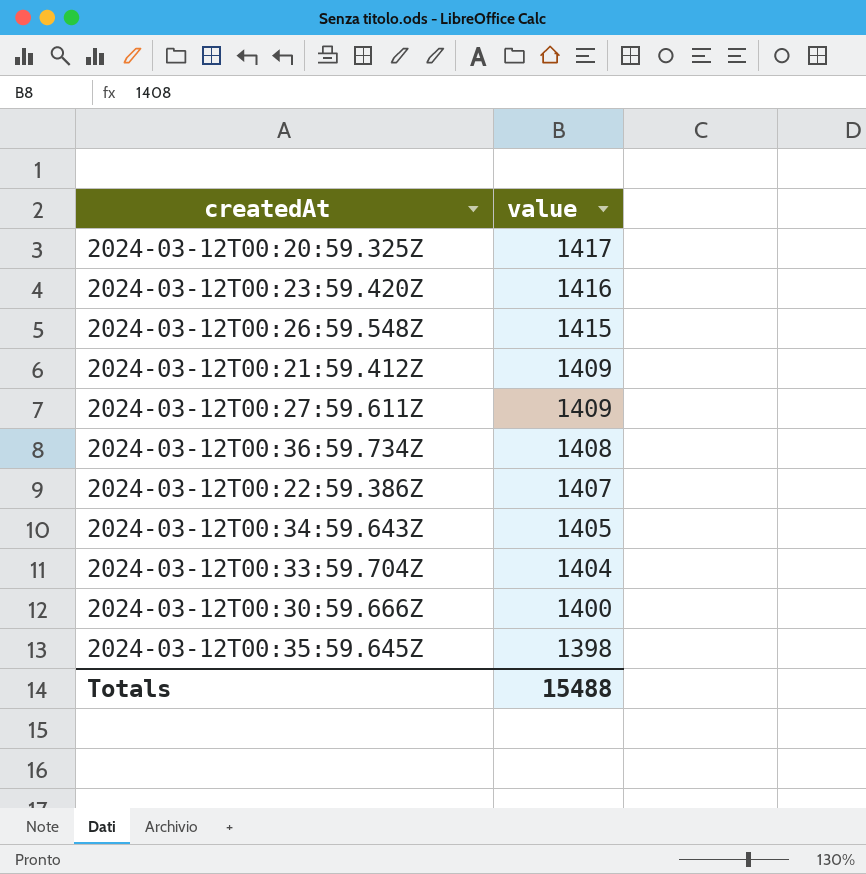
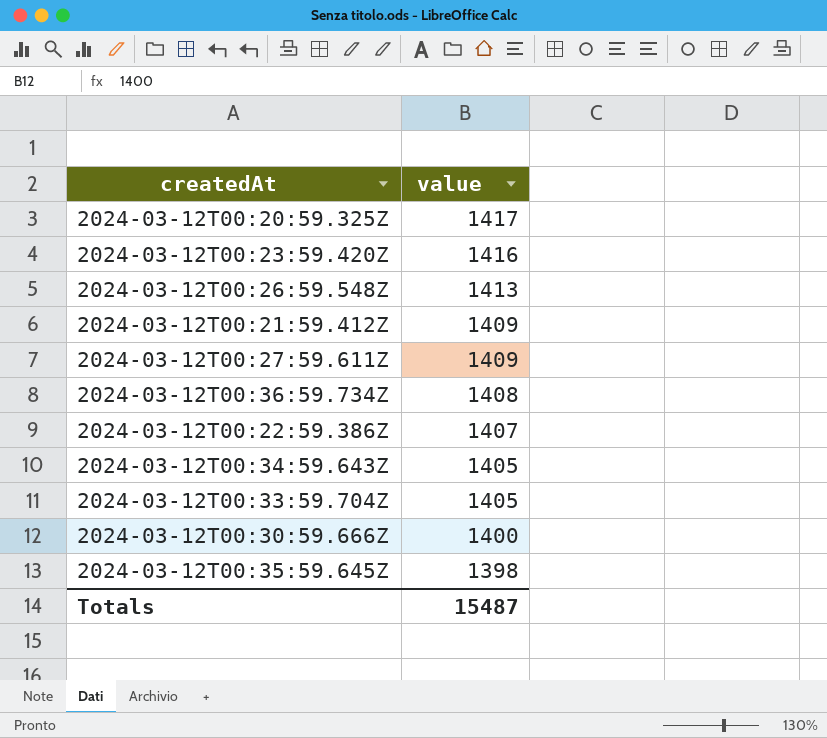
2024-03-12T00:26:59.548Z | value: 1415 -> 1413
2024-03-12T00:33:59.704Z | value: 1404 -> 1405
Totals | value: 15488 -> 15487

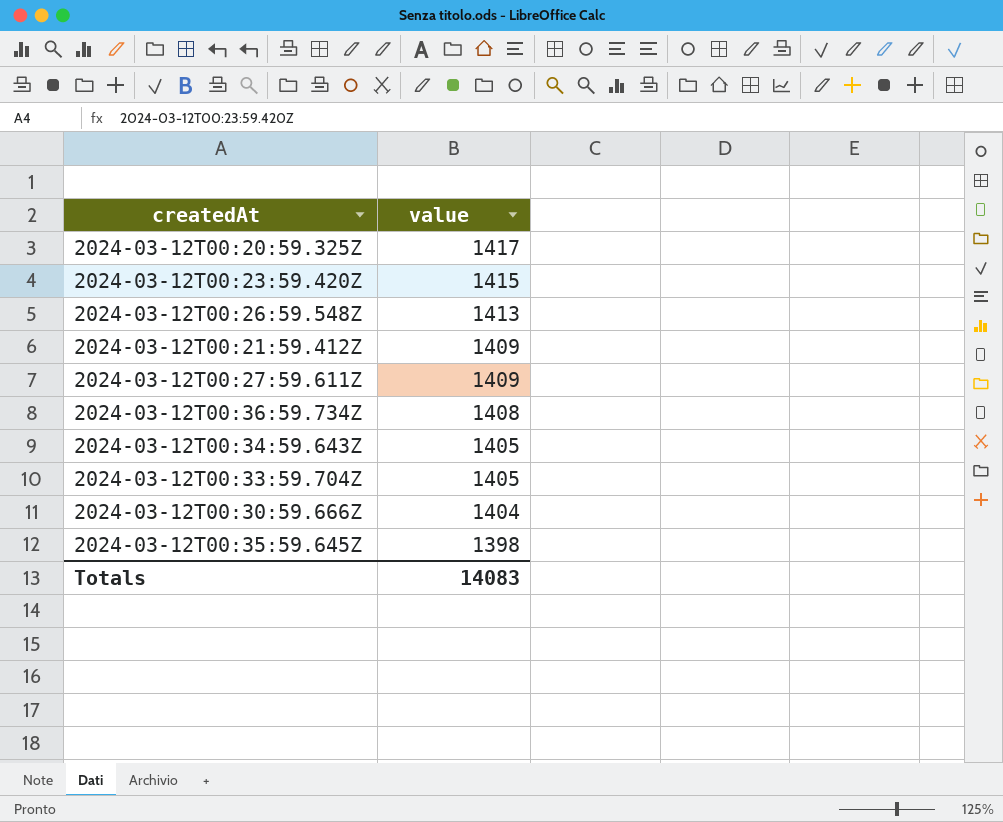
row 2024-03-12T00:22:59.386Z: 1407 -> none
2024-03-12T00:23:59.420Z | value: 1416 -> 1415
2024-03-12T00:30:59.666Z | value: 1400 -> 1404
Totals | value: 15487 -> 14083

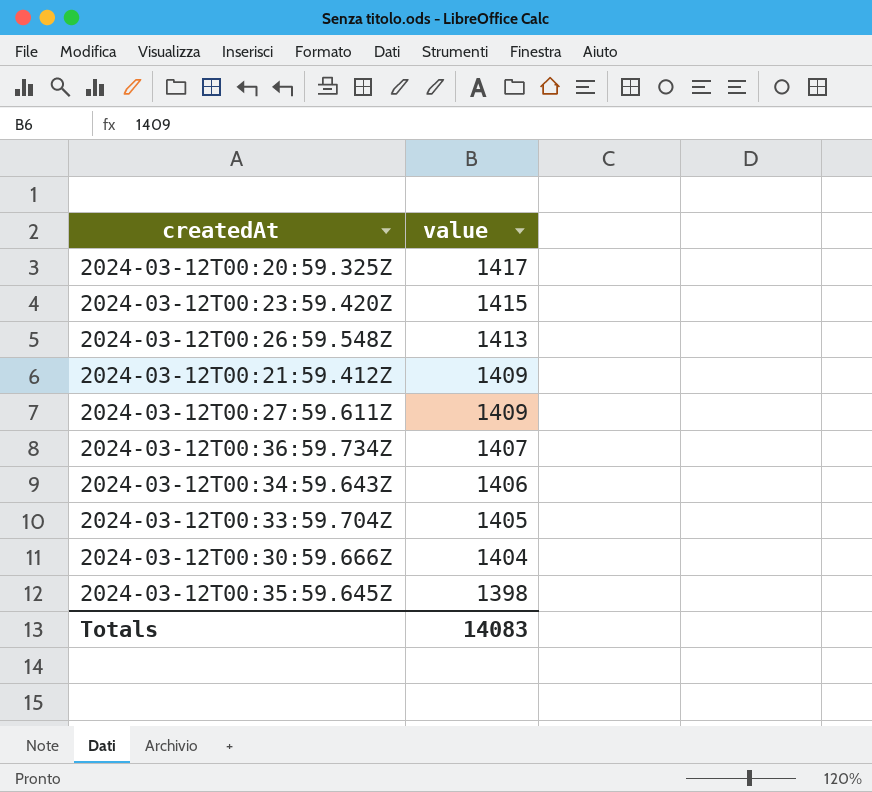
2024-03-12T00:36:59.734Z | value: 1408 -> 1407
2024-03-12T00:34:59.643Z | value: 1405 -> 1406

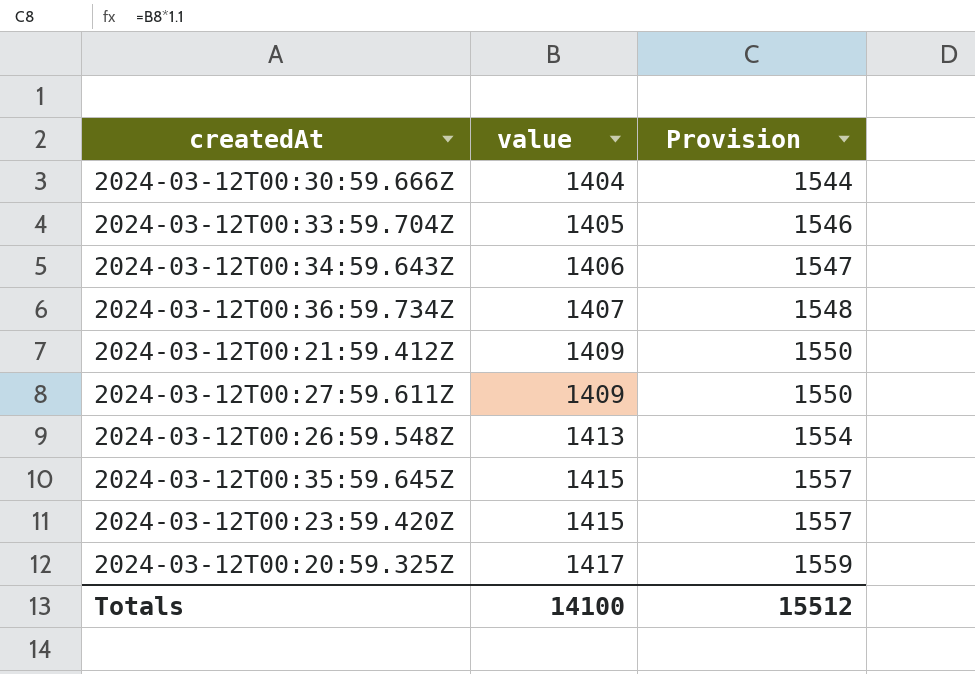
row order: value descending -> value ascending
column Provision | formula: none -> [value] * 1.1
2024-03-12T00:35:59.645Z | value: 1398 -> 1415
Totals | value: 14083 -> 14100

